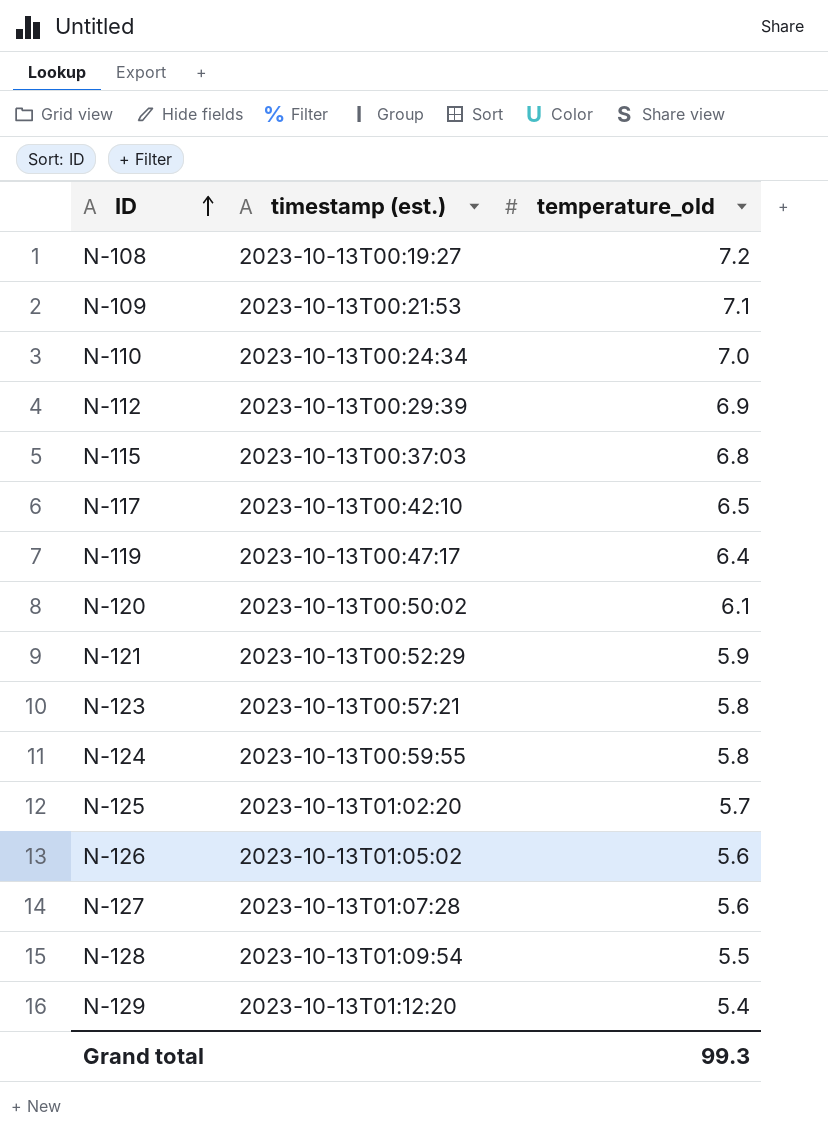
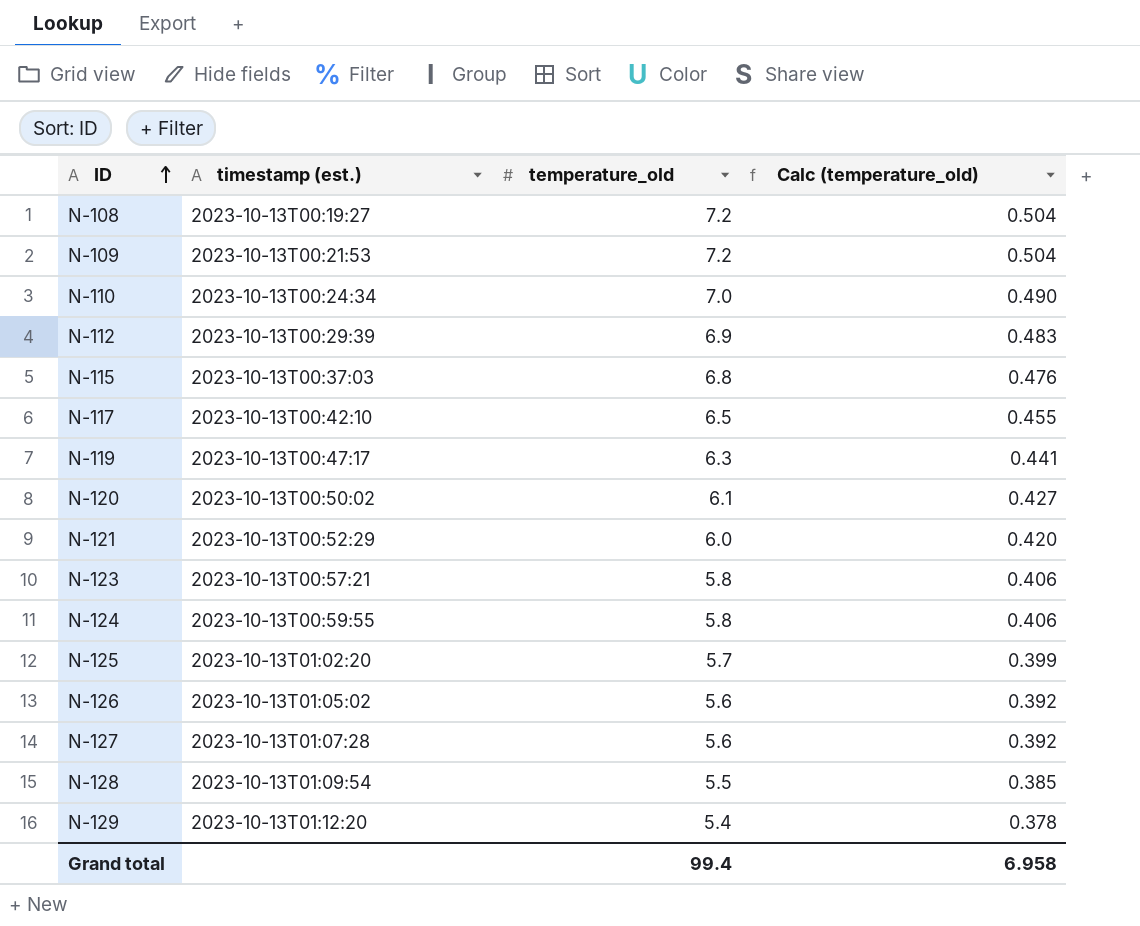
column Calc (temperature_old) | formula: none -> [temperature_old] * 0.07
N-109 | temperature_old: 7.1 -> 7.2
N-119 | temperature_old: 6.4 -> 6.3
N-121 | temperature_old: 5.9 -> 6.0
Grand total | temperature_old: 99.3 -> 99.4

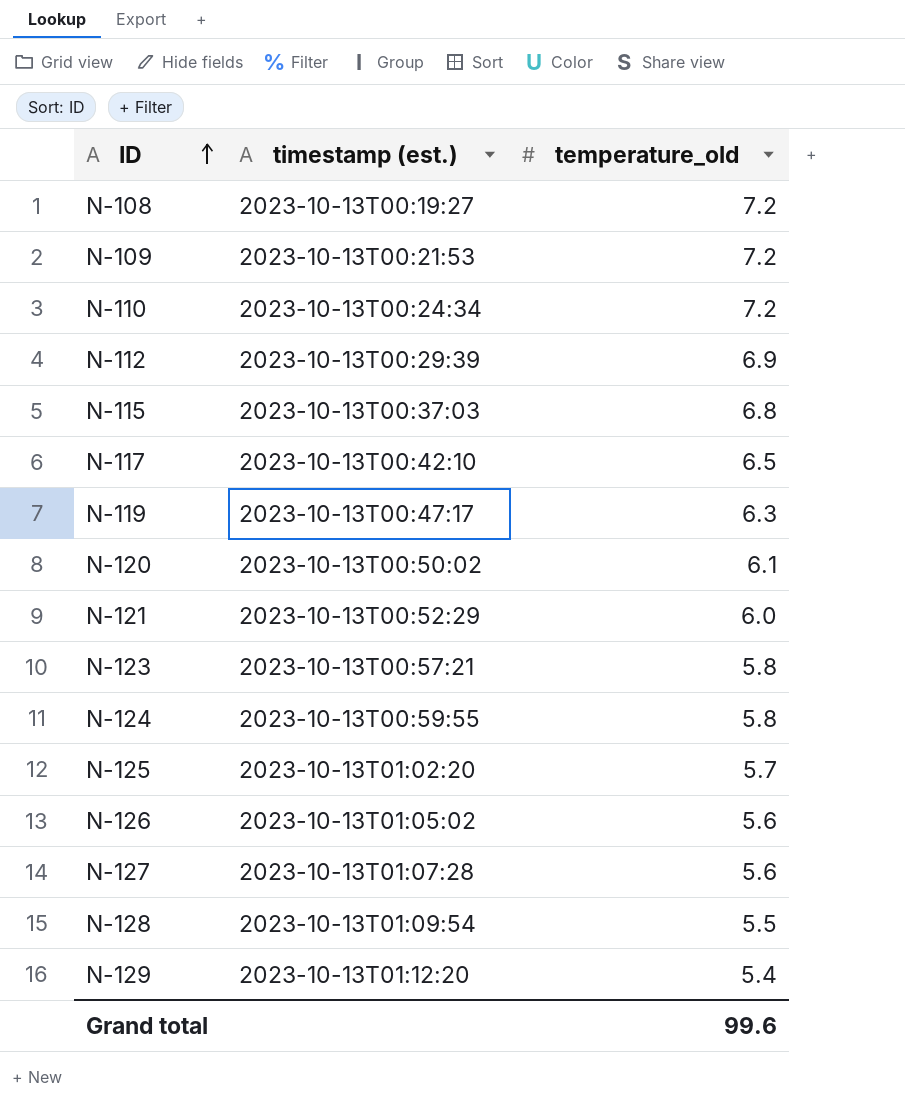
column Calc (temperature_old) | formula: [temperature_old] * 0.07 -> none
N-110 | temperature_old: 7.0 -> 7.2
Grand total | temperature_old: 99.4 -> 99.6

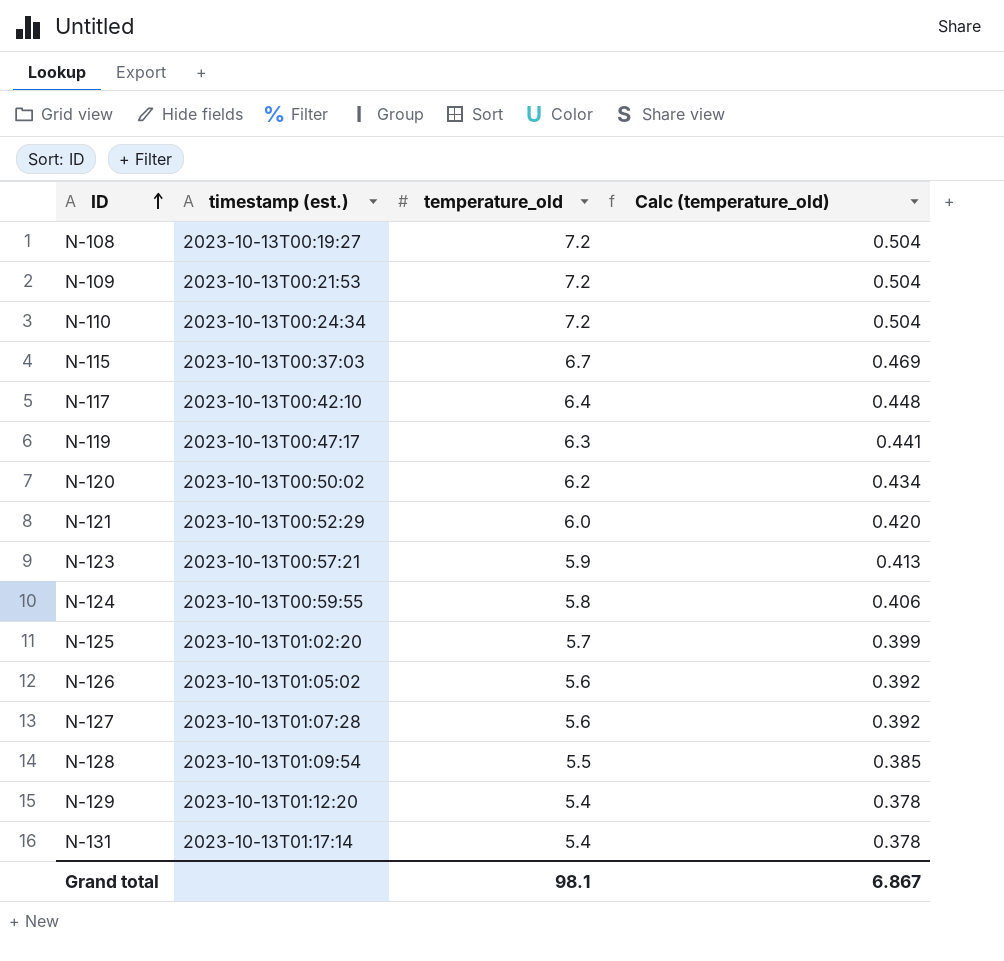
column Calc (temperature_old) | formula: none -> [temperature_old] * 0.07
row N-112: 2023-10-13T00:29:39 | 6.9 -> none
N-115 | temperature_old: 6.8 -> 6.7
N-117 | temperature_old: 6.5 -> 6.4
N-120 | temperature_old: 6.1 -> 6.2
N-123 | temperature_old: 5.8 -> 5.9
row N-131: none -> 2023-10-13T01:17:14 | 5.4 | 0.378
Grand total | temperature_old: 99.6 -> 98.1

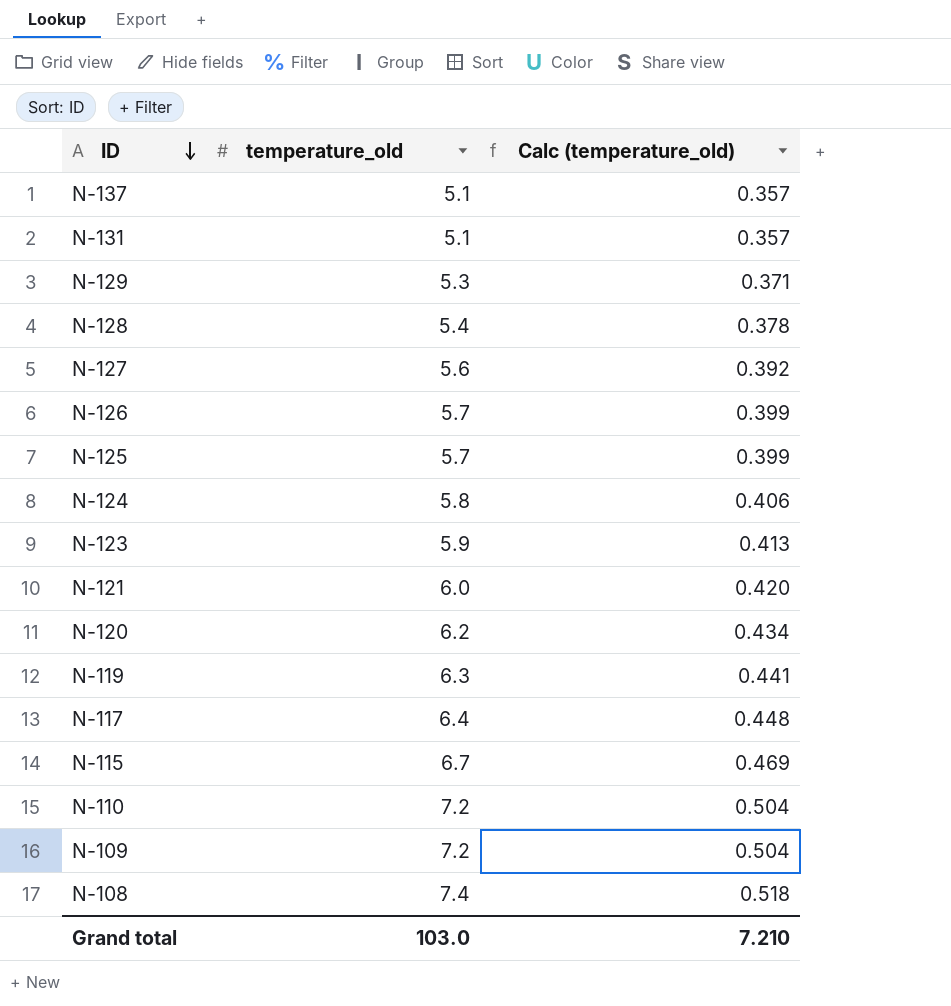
row order: ID ascending -> ID descending
column timestamp (est.) | position: 2 -> none
row N-137: none -> 5.1 | 0.357
N-131 | temperature_old: 5.4 -> 5.1
N-131 | Calc (temperature_old): 0.378 -> 0.357
N-129 | temperature_old: 5.4 -> 5.3
N-129 | Calc (temperature_old): 0.378 -> 0.371
N-128 | temperature_old: 5.5 -> 5.4
N-128 | Calc (temperature_old): 0.385 -> 0.378
N-126 | temperature_old: 5.6 -> 5.7
N-126 | Calc (temperature_old): 0.392 -> 0.399
N-108 | temperature_old: 7.2 -> 7.4
N-108 | Calc (temperature_old): 0.504 -> 0.518
Grand total | temperature_old: 98.1 -> 103.0
Grand total | Calc (temperature_old): 6.867 -> 7.210

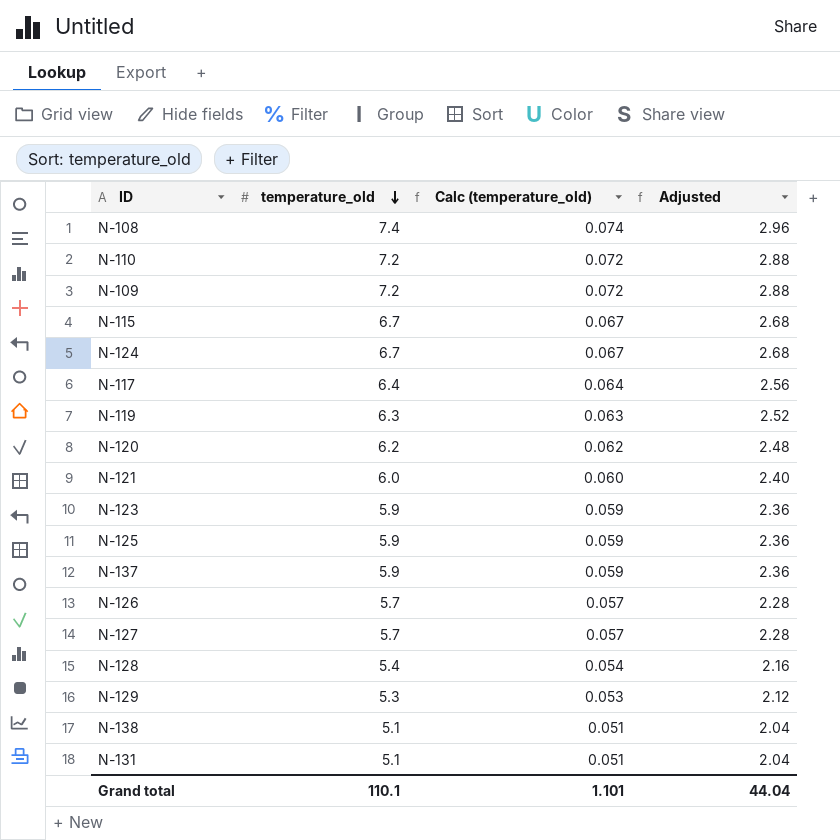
row order: ID descending -> temperature_old descending
column Calc (temperature_old) | formula: [temperature_old] * 0.07 -> [temperature_old] * 0.01
column Adjusted | formula: none -> [temperature_old] * 0.4
N-124 | temperature_old: 5.8 -> 6.7
N-125 | temperature_old: 5.7 -> 5.9
N-137 | temperature_old: 5.1 -> 5.9
N-127 | temperature_old: 5.6 -> 5.7
row N-138: none -> 5.1 | 0.051 | 2.04
Grand total | temperature_old: 103.0 -> 110.1
Grand total | Calc (temperature_old): 7.210 -> 1.101

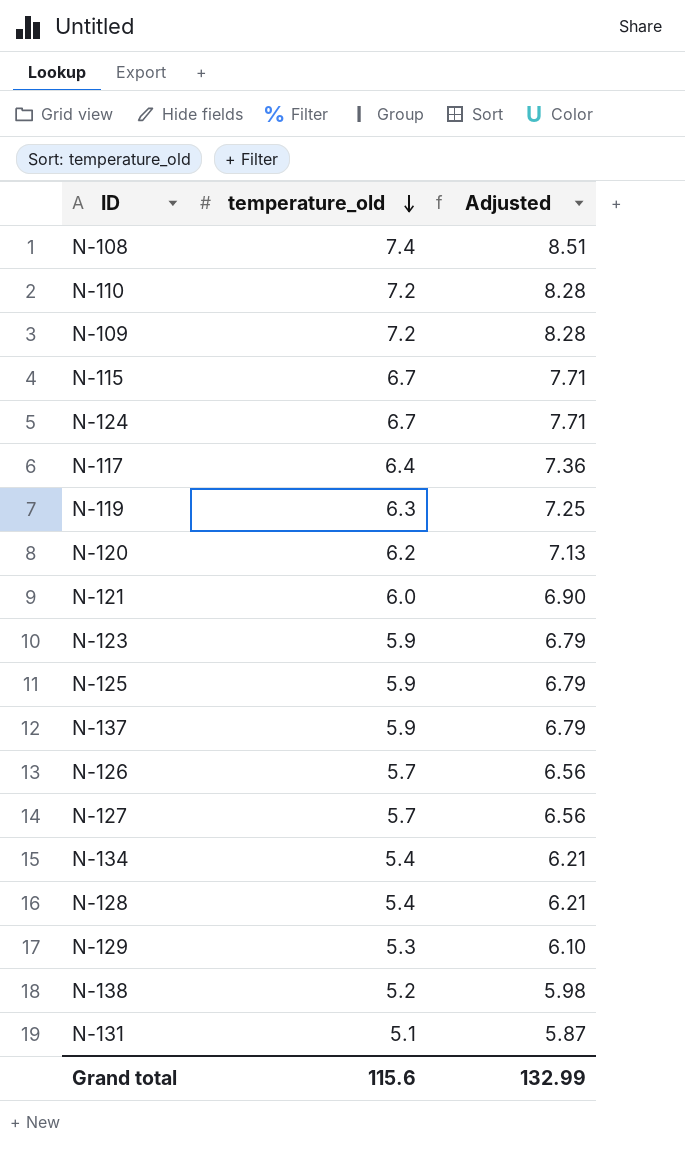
column Calc (temperature_old) | formula: [temperature_old] * 0.01 -> none
column Adjusted | formula: [temperature_old] * 0.4 -> [temperature_old] * 1.15
row N-134: none -> 5.4 | 6.21
N-138 | temperature_old: 5.1 -> 5.2
Grand total | temperature_old: 110.1 -> 115.6
Grand total | Adjusted: 44.04 -> 132.99

